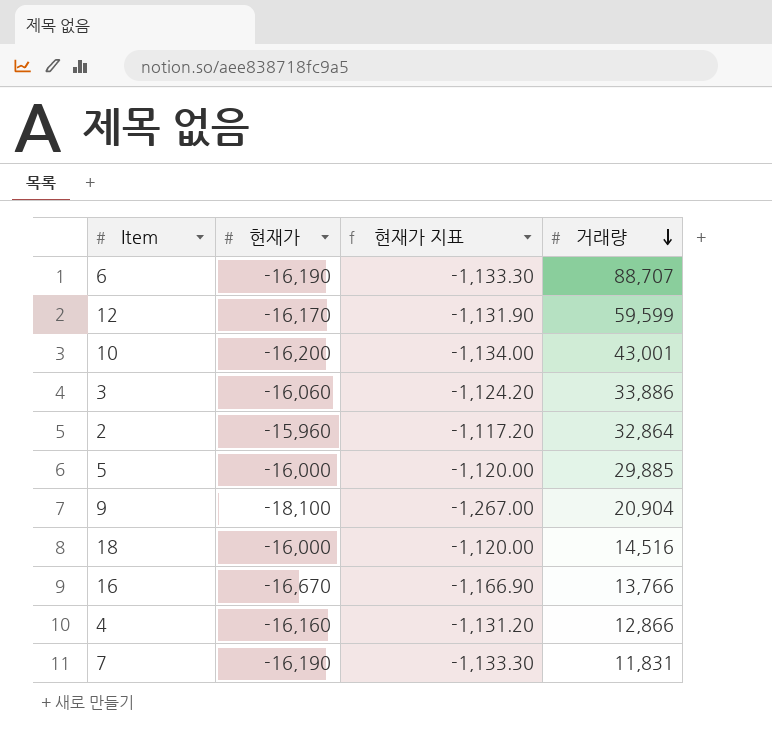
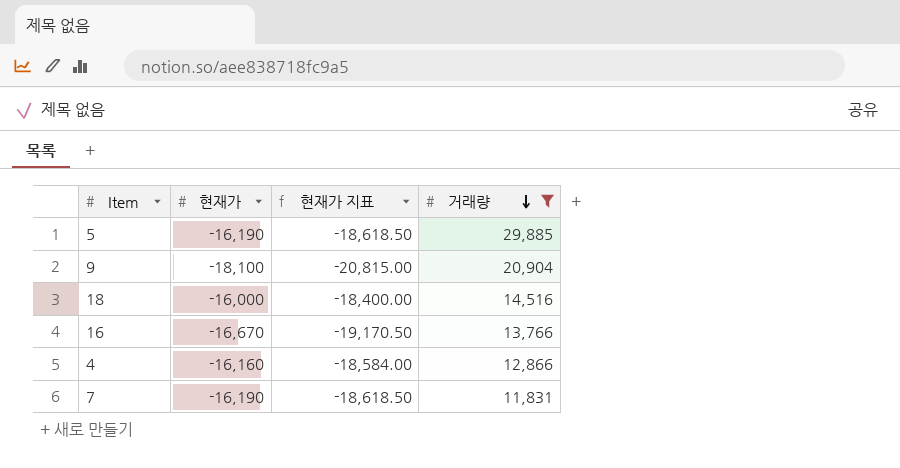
filter: none -> 거래량 <= 29,885
column 현재가 지표 | formula: [현재가] * 0.07 -> [현재가] * 1.15
5 | 현재가: -16,000 -> -16,190

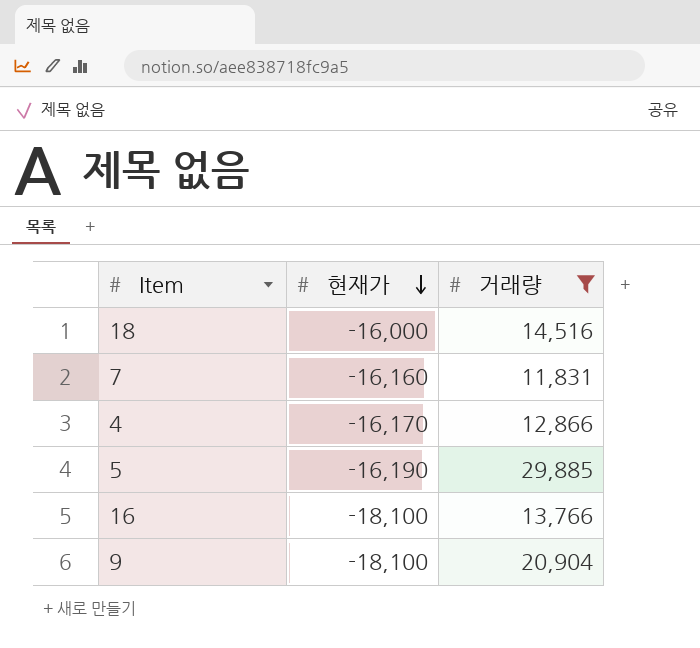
row order: 거래량 descending -> 현재가 descending
column 현재가 지표 | formula: [현재가] * 1.15 -> none
7 | 현재가: -16,190 -> -16,160
4 | 현재가: -16,160 -> -16,170
16 | 현재가: -16,670 -> -18,100

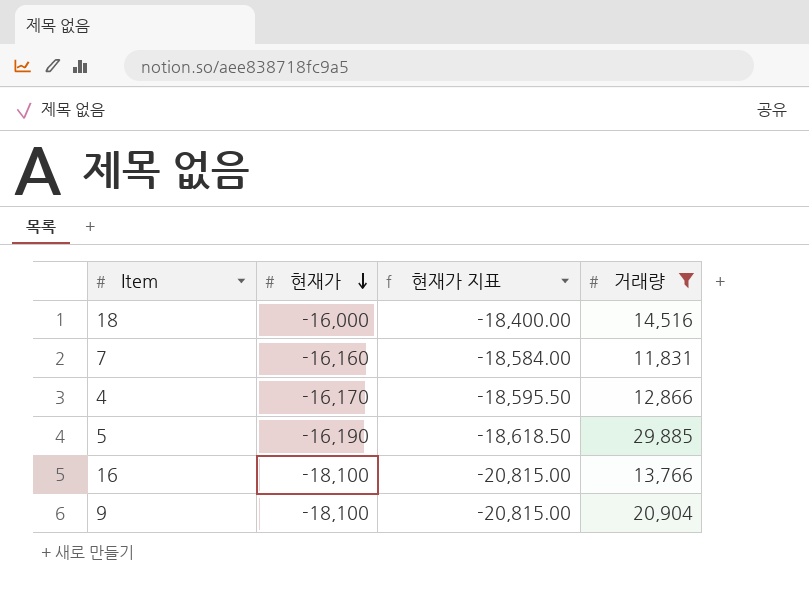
column 현재가 지표 | formula: none -> [현재가] * 1.15

